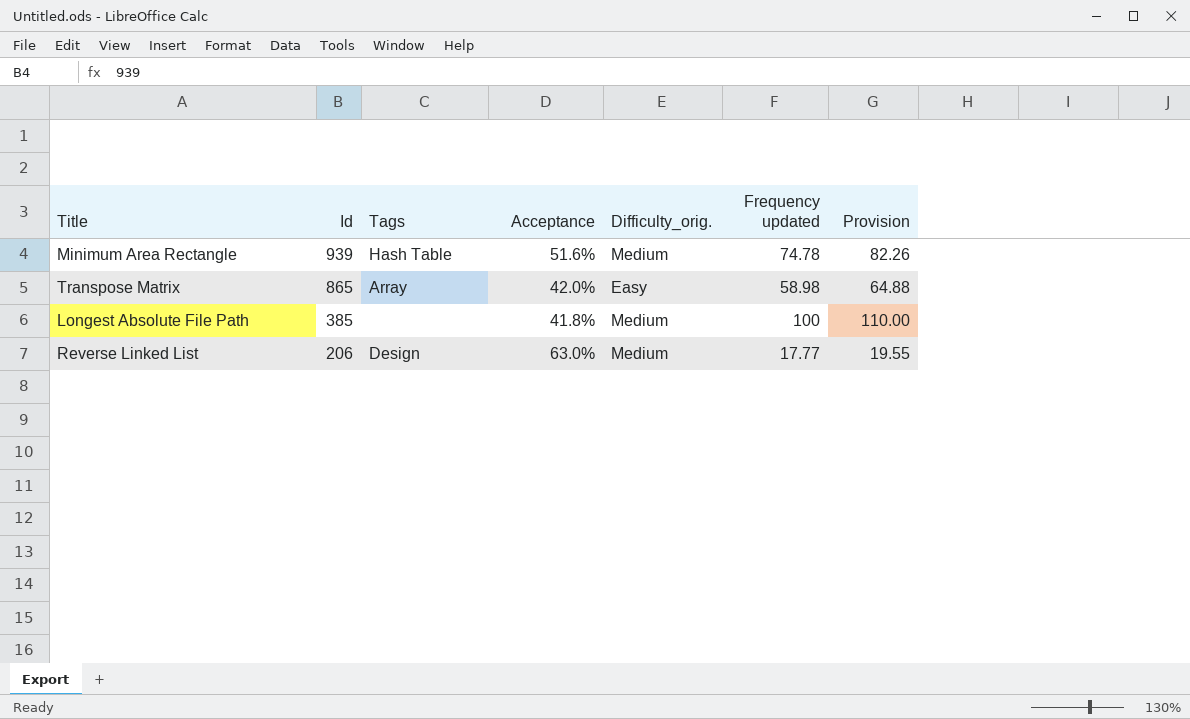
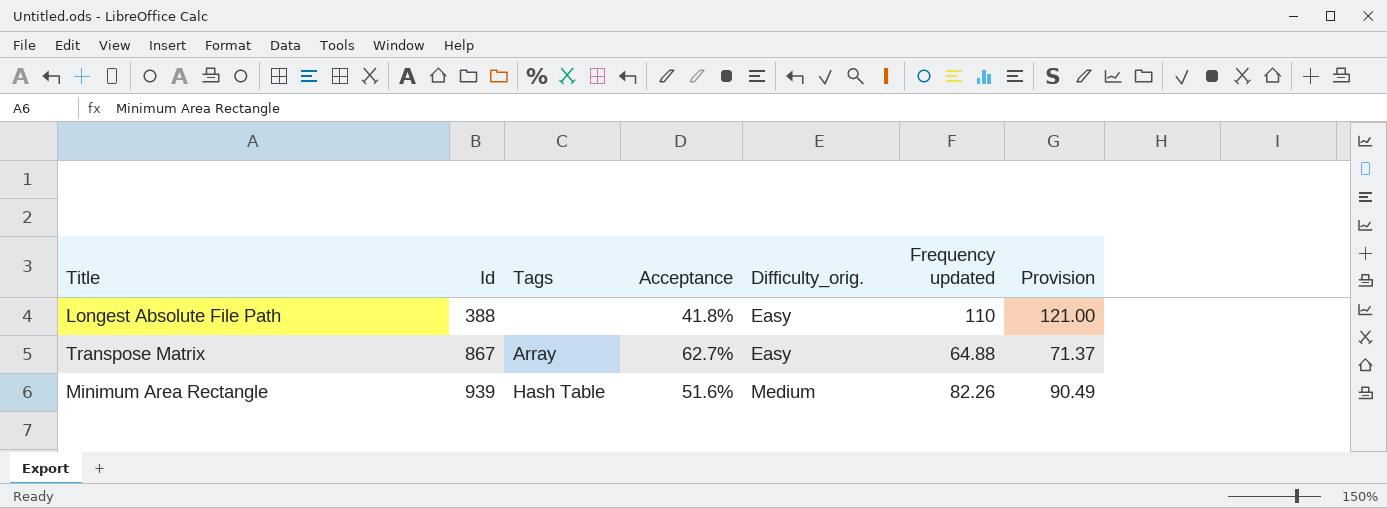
row order: Id descending -> Id ascending
row Reverse Linked List: 206 | Design | 63.0% | Medium | 17.77 | 19.55 -> none
Longest Absolute File Path | Id: 385 -> 388
Longest Absolute File Path | Difficulty_orig.: Medium -> Easy
Longest Absolute File Path | Frequency updated: 100 -> 110
Longest Absolute File Path | Provision: 110.00 -> 121.00
Transpose Matrix | Id: 865 -> 867
Transpose Matrix | Acceptance: 42.0% -> 62.7%
Transpose Matrix | Frequency updated: 58.98 -> 64.88
Transpose Matrix | Provision: 64.88 -> 71.37
Minimum Area Rectangle | Frequency updated: 74.78 -> 82.26
Minimum Area Rectangle | Provision: 82.26 -> 90.49

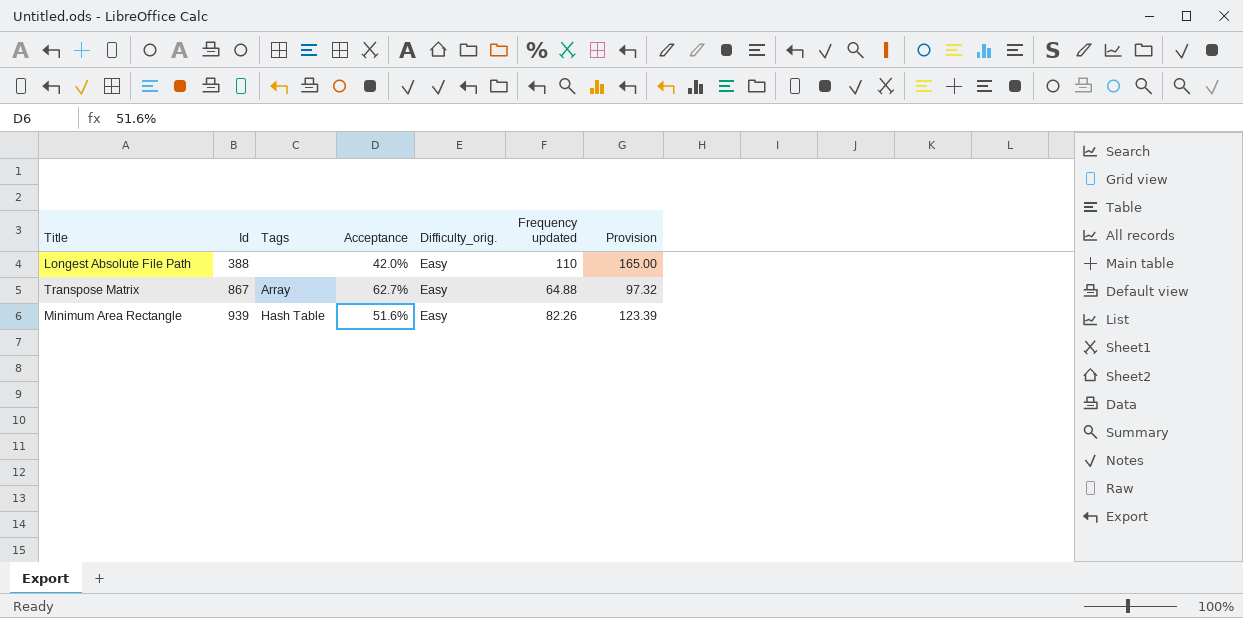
column Provision | formula: [Frequency updated] * 1.1 -> [Frequency updated] * 1.5
Longest Absolute File Path | Acceptance: 41.8% -> 42.0%
Minimum Area Rectangle | Difficulty_orig.: Medium -> Easy

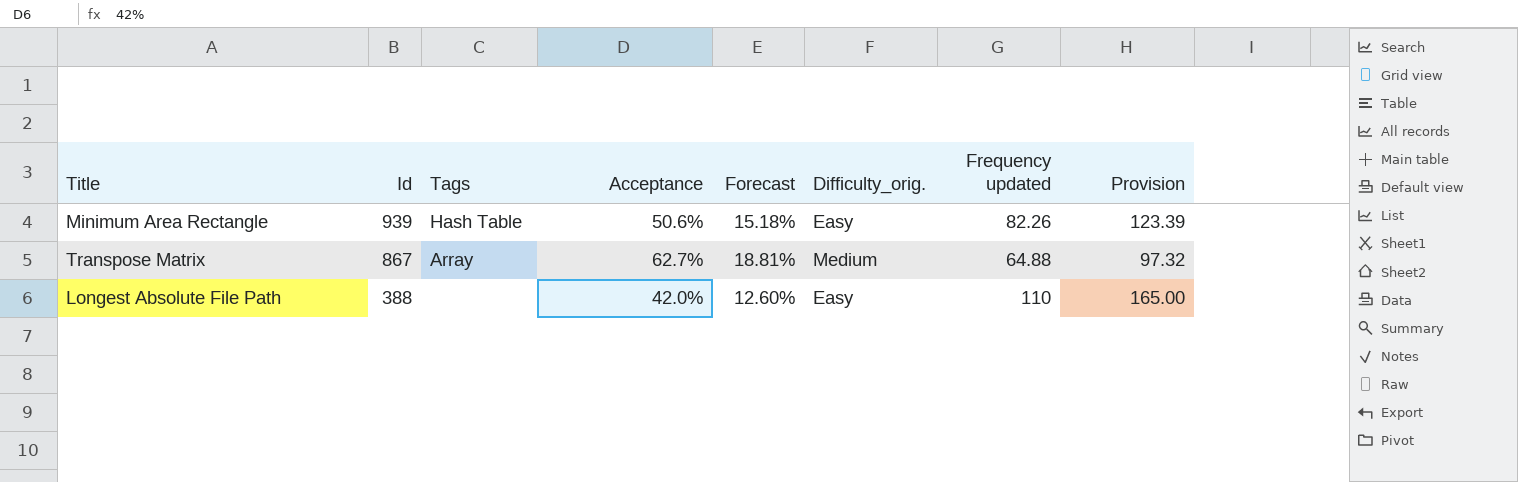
row order: Id ascending -> Id descending
column Forecast | formula: none -> [Acceptance] * 0.3
Minimum Area Rectangle | Acceptance: 51.6% -> 50.6%
Transpose Matrix | Difficulty_orig.: Easy -> Medium

